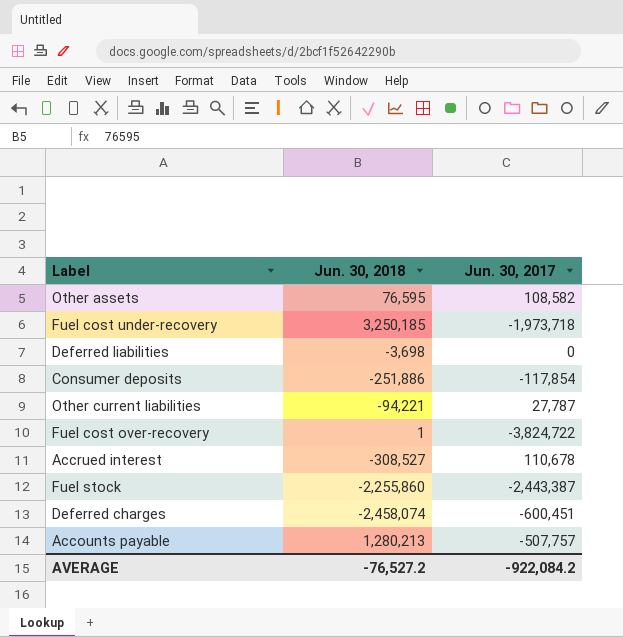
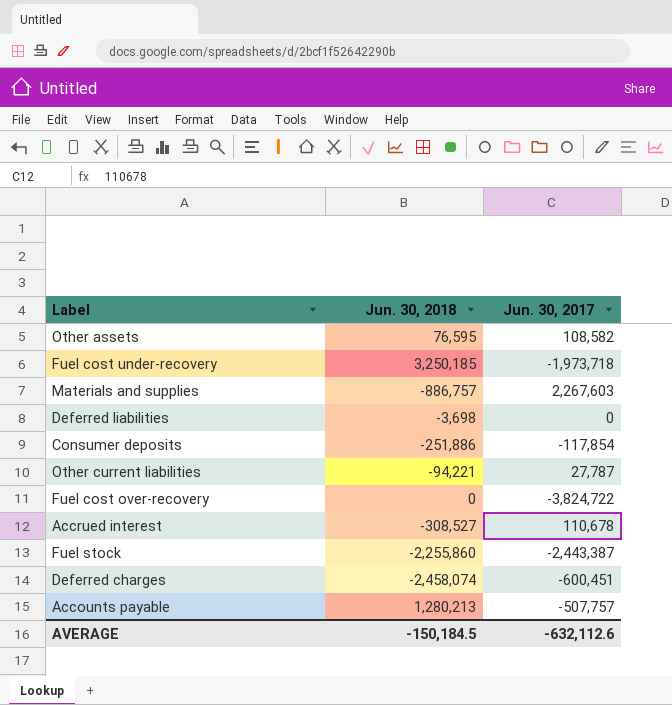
row Materials and supplies: none -> -886,757 | 2,267,603
Fuel cost over-recovery | Jun. 30, 2018: 1 -> 0
AVERAGE | Jun. 30, 2018: -76,527.2 -> -150,184.5
AVERAGE | Jun. 30, 2017: -922,084.2 -> -632,112.6

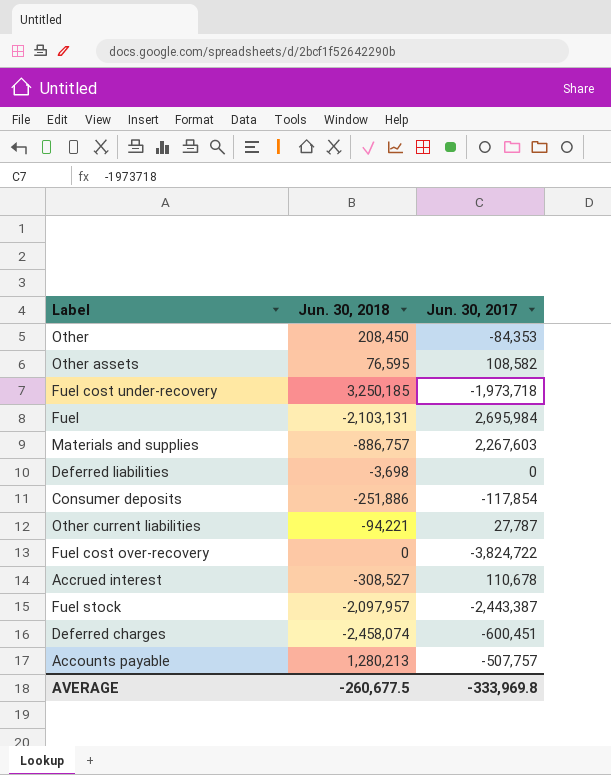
row Other: none -> 208,450 | -84,353
row Fuel: none -> -2,103,131 | 2,695,984
Fuel stock | Jun. 30, 2018: -2,255,860 -> -2,097,957
AVERAGE | Jun. 30, 2018: -150,184.5 -> -260,677.5
AVERAGE | Jun. 30, 2017: -632,112.6 -> -333,969.8

